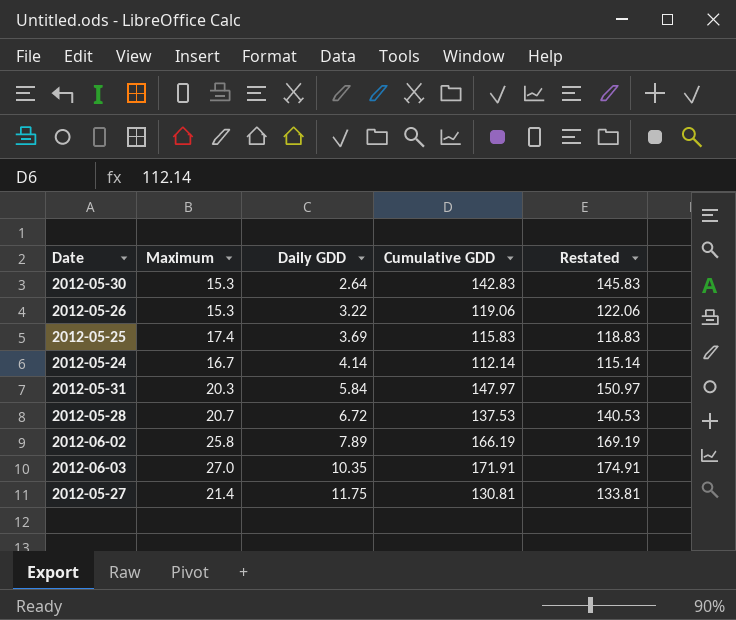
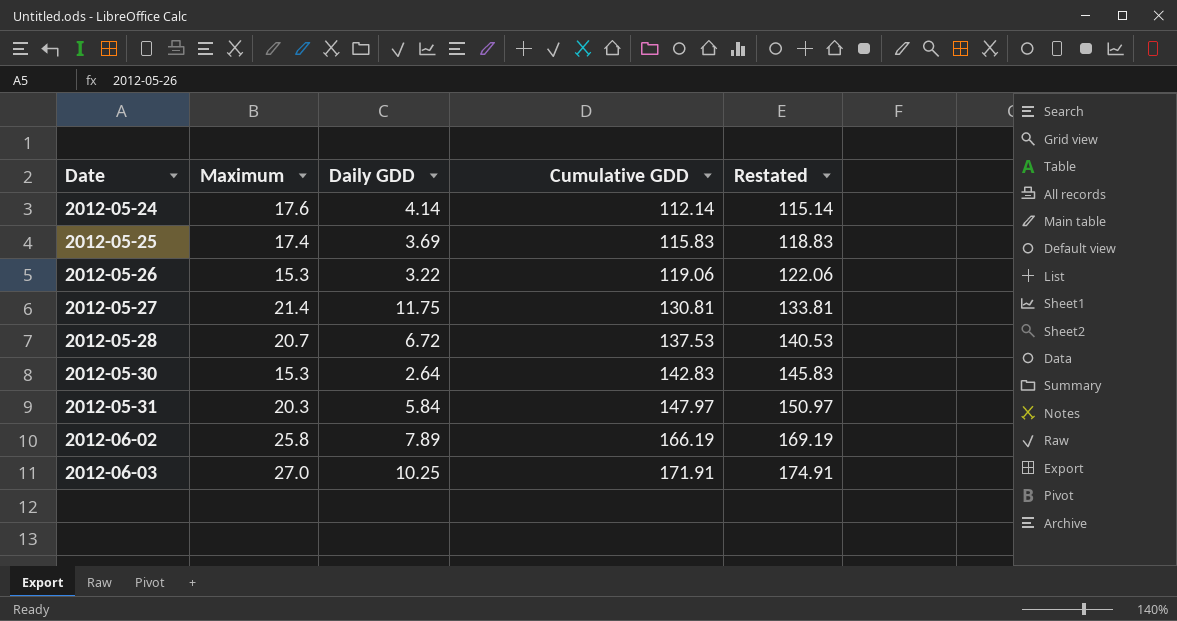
row order: Daily GDD ascending -> Date ascending
2012-05-24 | Maximum: 16.7 -> 17.6
2012-06-03 | Daily GDD: 10.35 -> 10.25

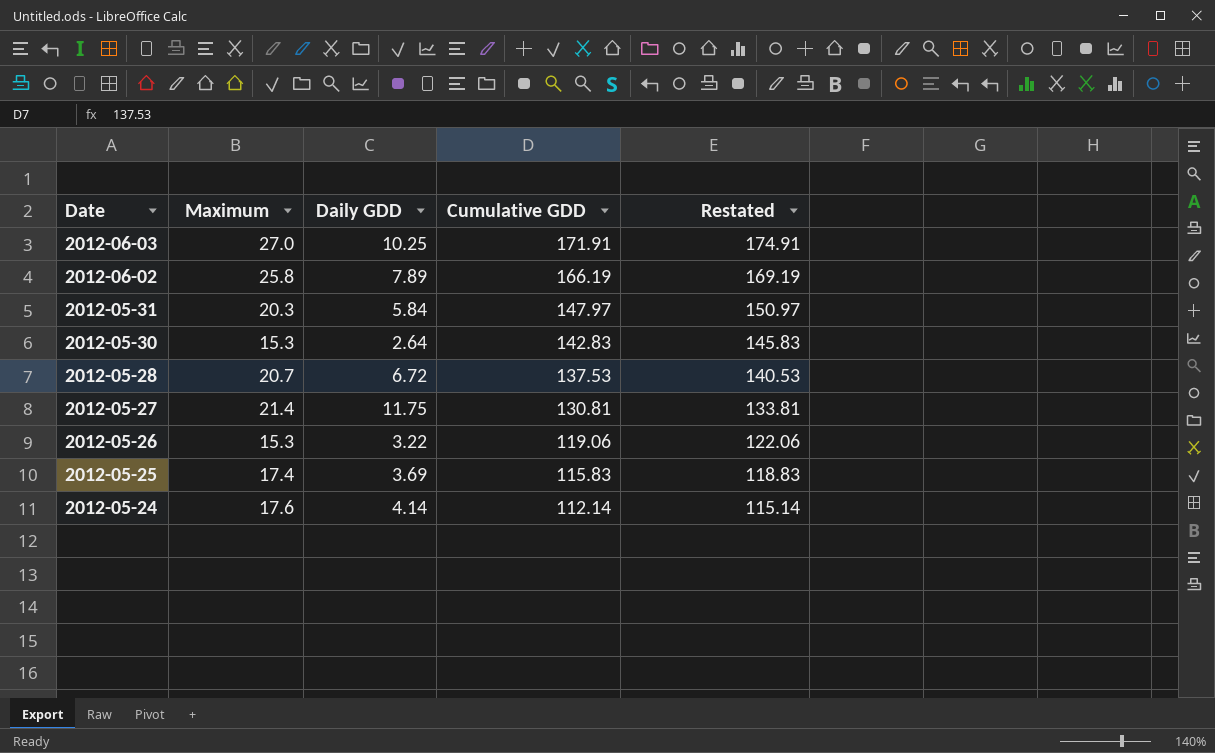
row order: Date ascending -> Date descending

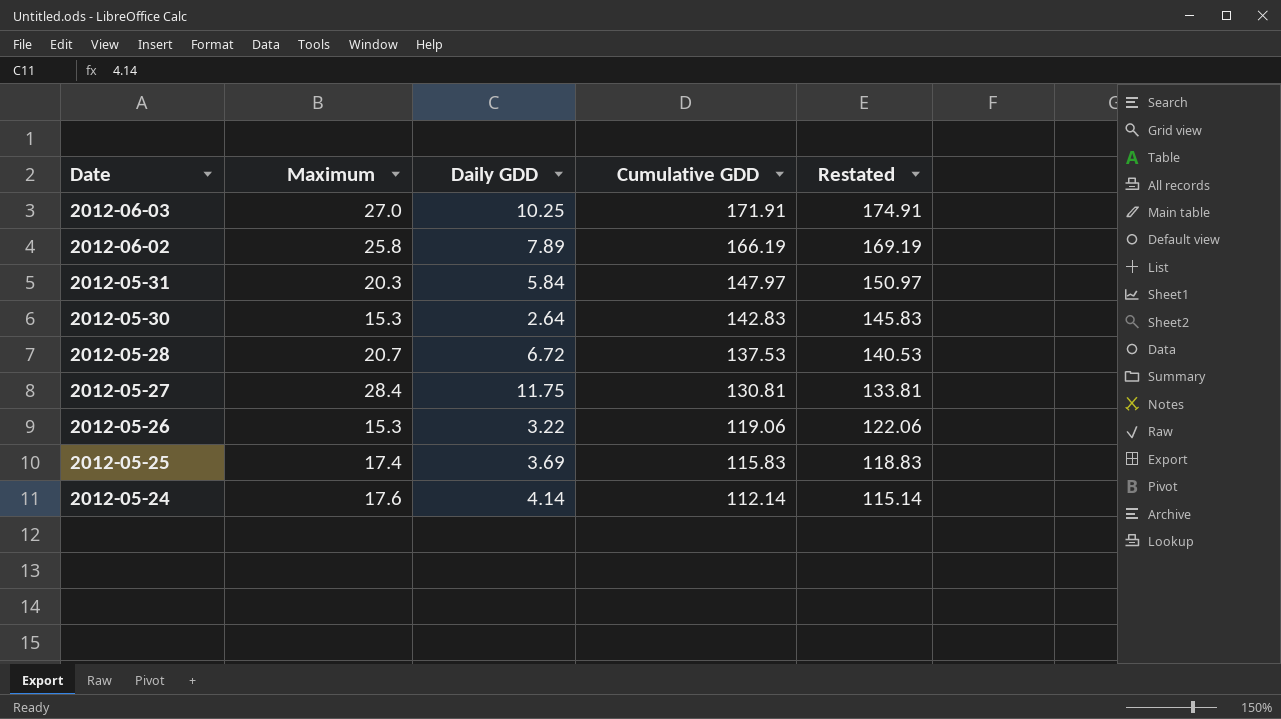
2012-05-27 | Maximum: 21.4 -> 28.4

